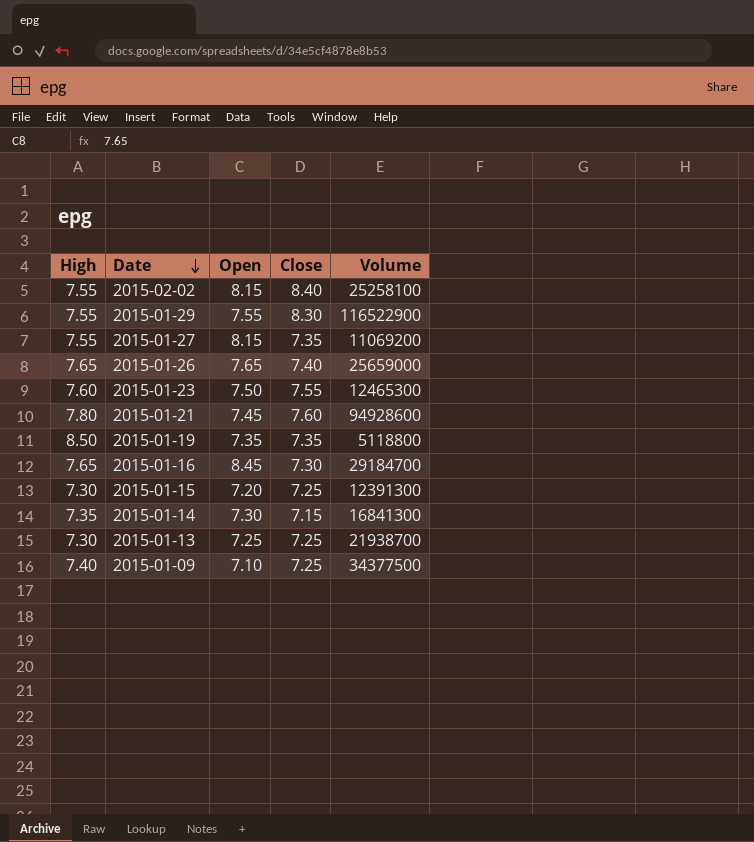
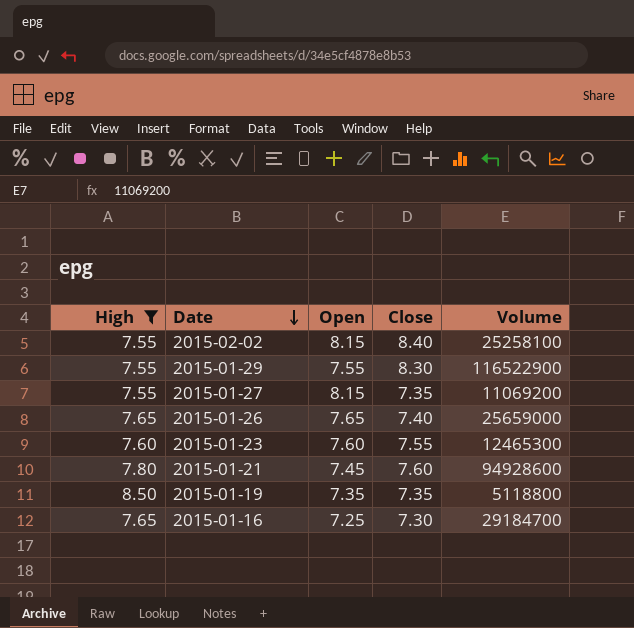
filter: none -> High >= 7.55
2015-01-23 | Open: 7.50 -> 7.60
2015-01-16 | Open: 8.45 -> 7.25

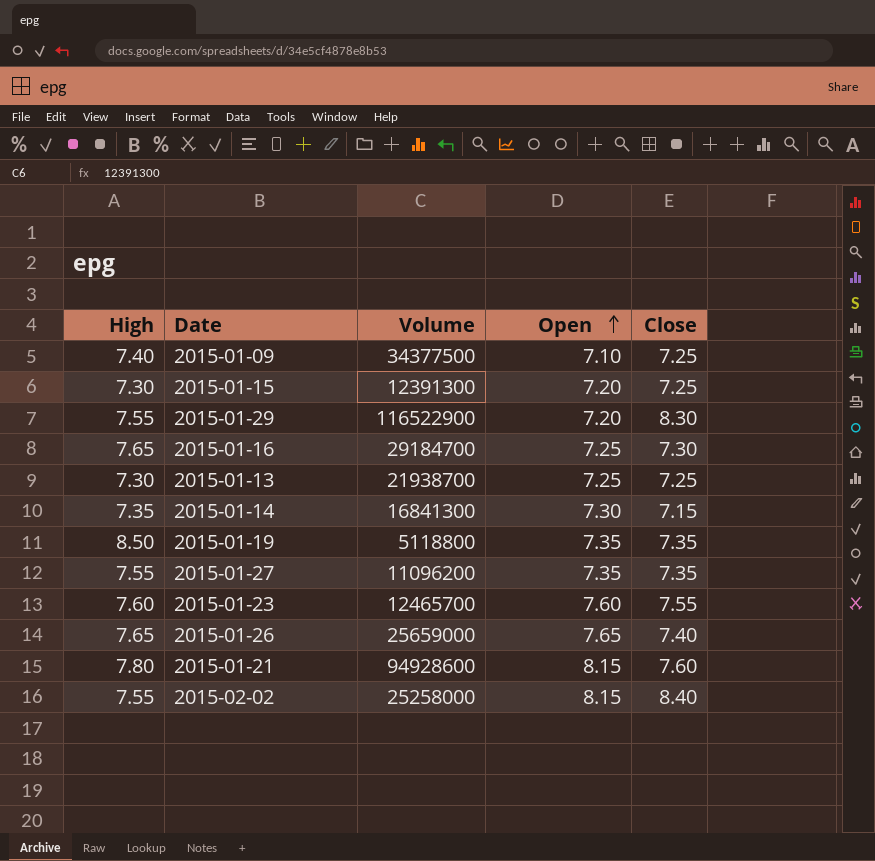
filter: High >= 7.55 -> none
row order: Date descending -> Open ascending
column Volume | position: 5 -> 3
2015-01-29 | Open: 7.55 -> 7.20
2015-01-27 | Volume: 11069200 -> 11096200
2015-01-27 | Open: 8.15 -> 7.35
2015-01-23 | Volume: 12465300 -> 12465700
2015-01-21 | Open: 7.45 -> 8.15
2015-02-02 | Volume: 25258100 -> 25258000

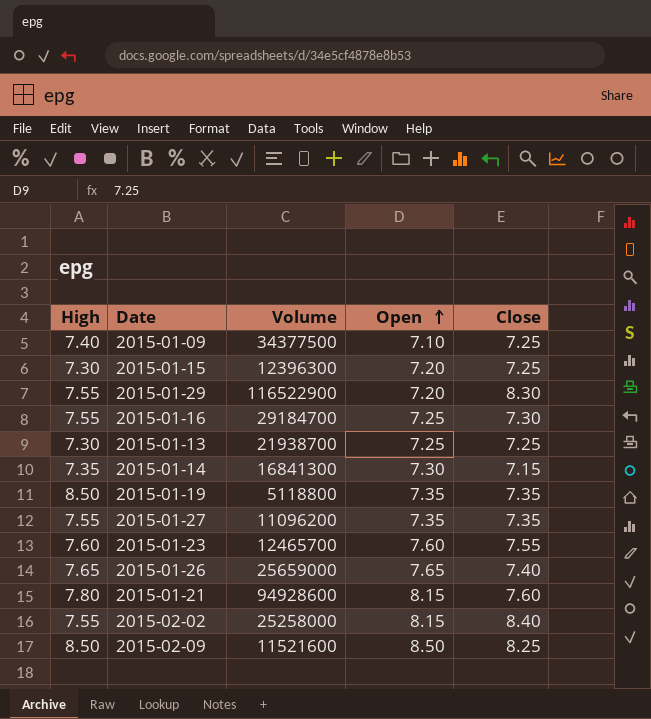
2015-01-15 | Volume: 12391300 -> 12396300
2015-01-16 | High: 7.65 -> 7.55
row 2015-02-09: none -> 8.50 | 11521600 | 8.50 | 8.25

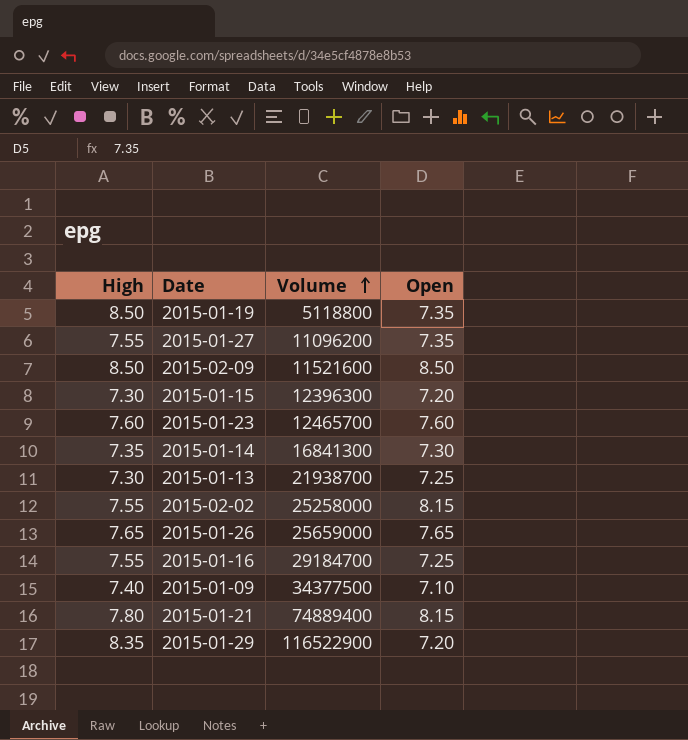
row order: Open ascending -> Volume ascending
column Close | position: 5 -> none
2015-01-21 | Volume: 94928600 -> 74889400
2015-01-29 | High: 7.55 -> 8.35

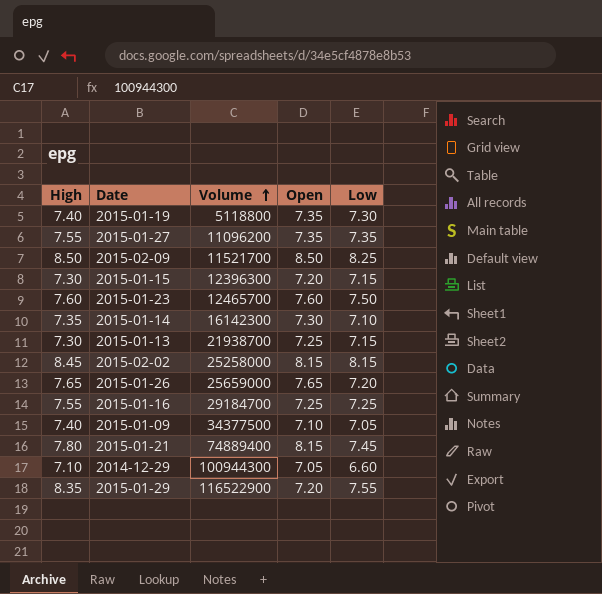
column Low | position: none -> 5
2015-01-19 | High: 8.50 -> 7.40
2015-02-09 | Volume: 11521600 -> 11521700
2015-01-14 | Volume: 16841300 -> 16142300
2015-02-02 | High: 7.55 -> 8.45
row 2014-12-29: none -> 7.10 | 100944300 | 7.05 | 6.60

